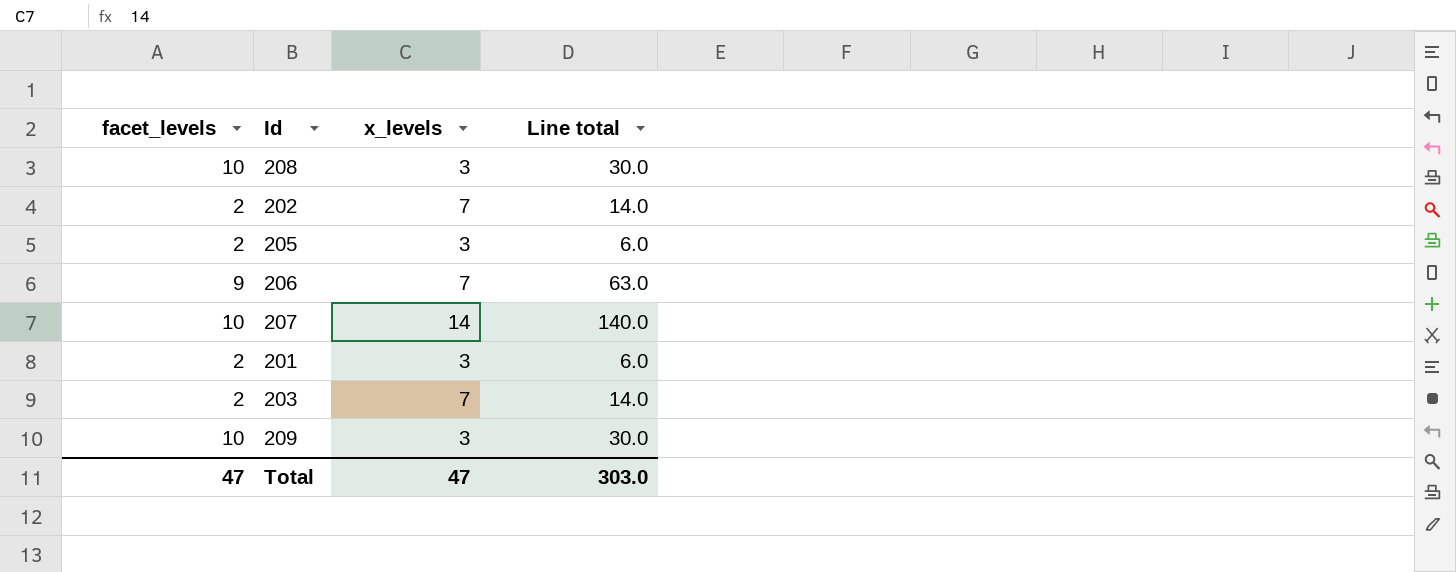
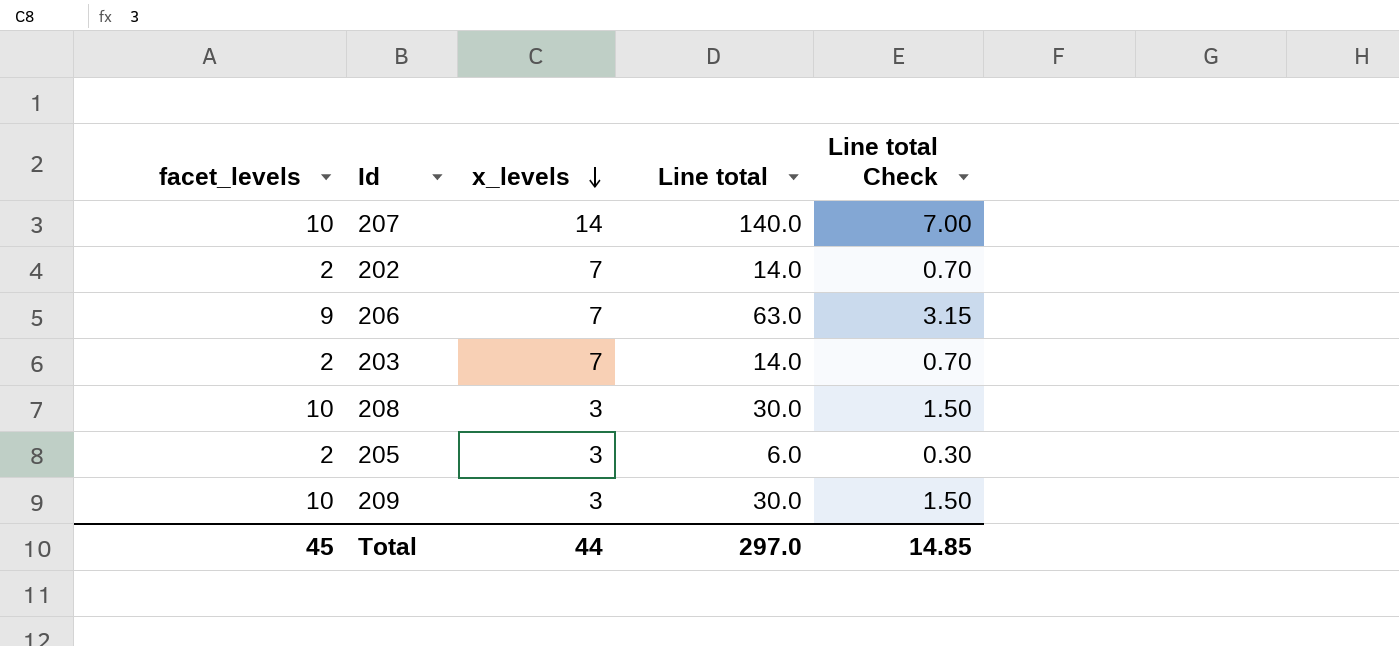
row order: none -> x_levels descending
column Line total Check | formula: none -> [Line total] * 0.05
row 201: 2 | 3 | 6.0 -> none
Total | facet_levels: 47 -> 45
Total | x_levels: 47 -> 44
Total | Line total: 303.0 -> 297.0

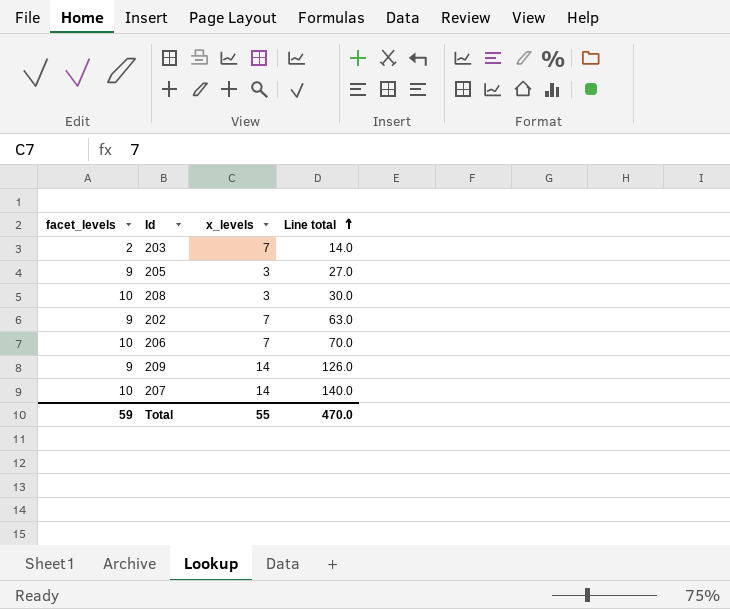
row order: x_levels descending -> Line total ascending
column Line total Check | formula: [Line total] * 0.05 -> none
205 | facet_levels: 2 -> 9
205 | Line total: 6.0 -> 27.0
202 | facet_levels: 2 -> 9
202 | Line total: 14.0 -> 63.0
206 | facet_levels: 9 -> 10
206 | Line total: 63.0 -> 70.0
209 | facet_levels: 10 -> 9
209 | x_levels: 3 -> 14
209 | Line total: 30.0 -> 126.0
Total | facet_levels: 45 -> 59
Total | x_levels: 44 -> 55
Total | Line total: 297.0 -> 470.0

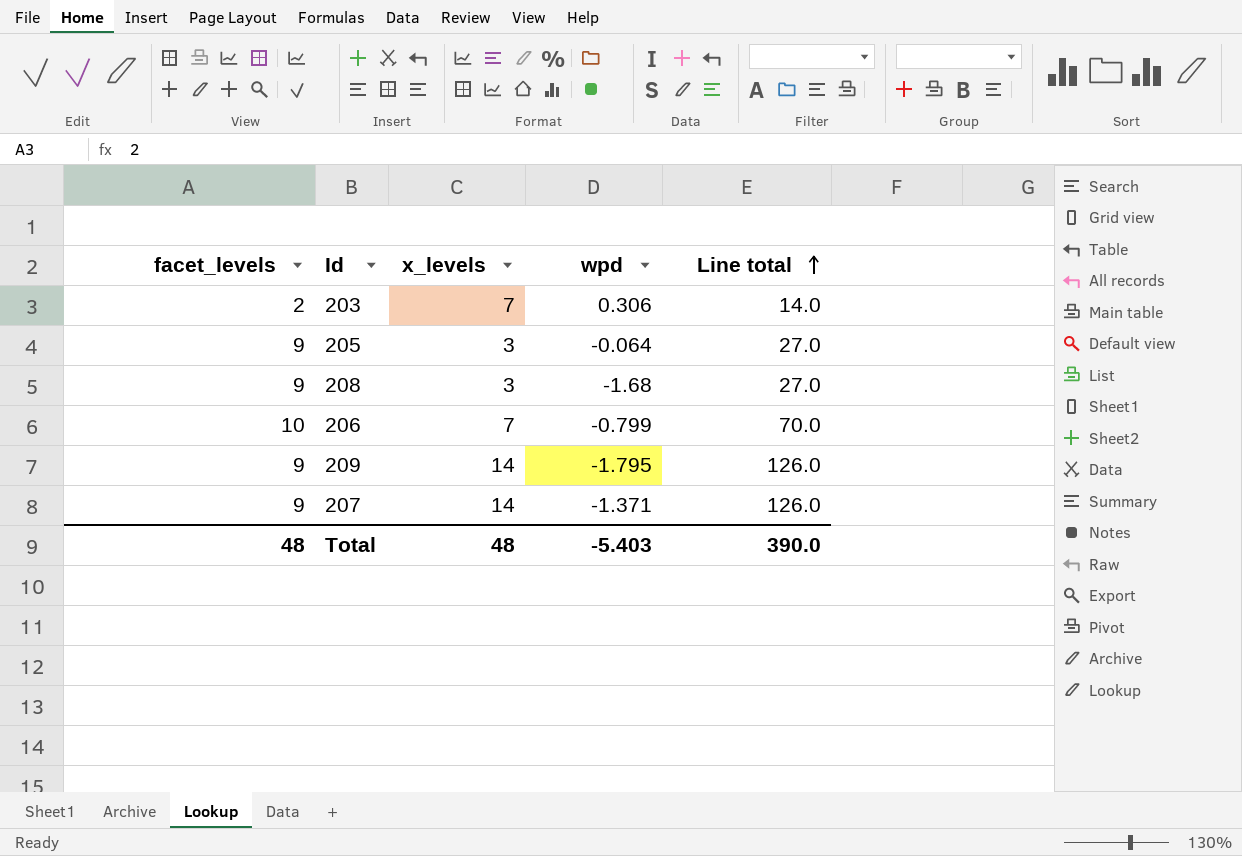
column wpd | position: none -> 4
row 202: 9 | 7 | 63.0 -> none
208 | facet_levels: 10 -> 9
208 | Line total: 30.0 -> 27.0
207 | facet_levels: 10 -> 9
207 | Line total: 140.0 -> 126.0
Total | facet_levels: 59 -> 48
Total | x_levels: 55 -> 48
Total | Line total: 470.0 -> 390.0

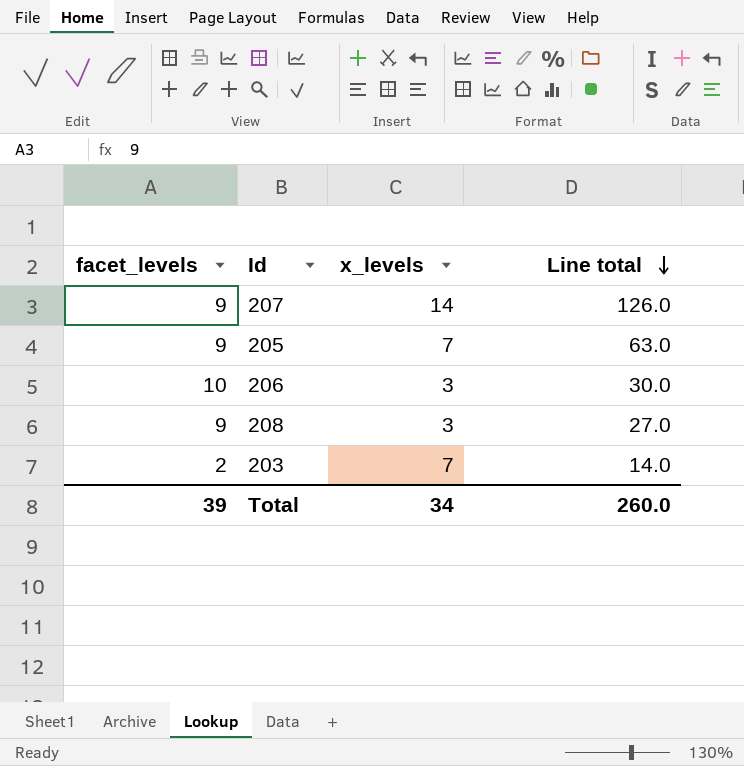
row order: Line total ascending -> Line total descending
column wpd | position: 4 -> none
row 209: 9 | 14 | -1.795 | 126.0 -> none
205 | x_levels: 3 -> 7
205 | Line total: 27.0 -> 63.0
206 | x_levels: 7 -> 3
206 | Line total: 70.0 -> 30.0
Total | facet_levels: 48 -> 39
Total | x_levels: 48 -> 34
Total | Line total: 390.0 -> 260.0

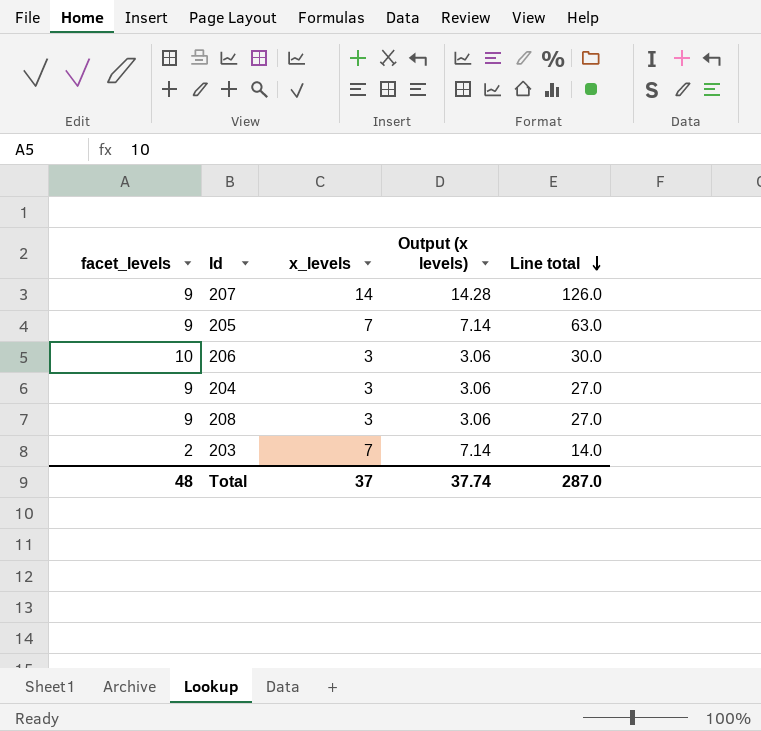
column Output (x levels) | formula: none -> [x_levels] * 1.02
row 204: none -> 9 | 3 | 3.06 | 27.0
Total | facet_levels: 39 -> 48
Total | x_levels: 34 -> 37
Total | Line total: 260.0 -> 287.0

